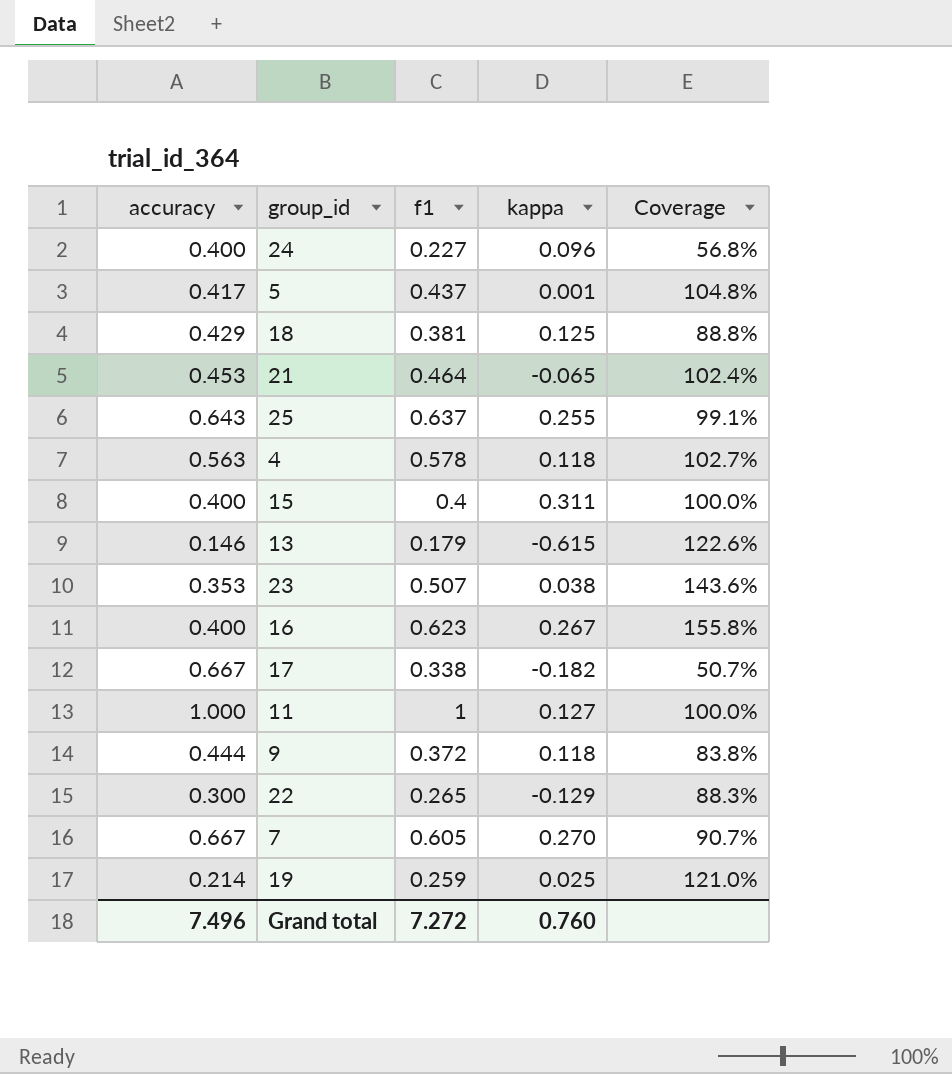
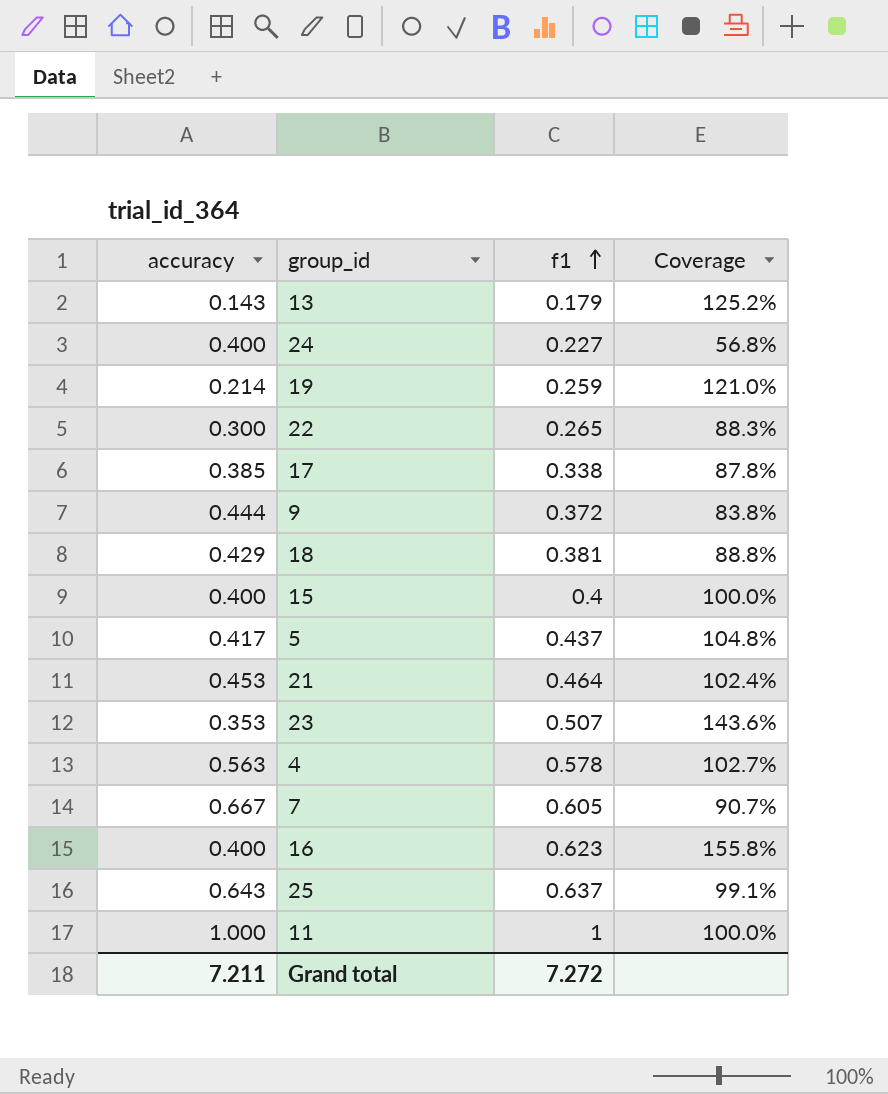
row order: none -> f1 ascending
column kappa | position: 4 -> none
13 | accuracy: 0.146 -> 0.143
13 | Coverage: 122.6% -> 125.2%
17 | accuracy: 0.667 -> 0.385
17 | Coverage: 50.7% -> 87.8%
Grand total | accuracy: 7.496 -> 7.211

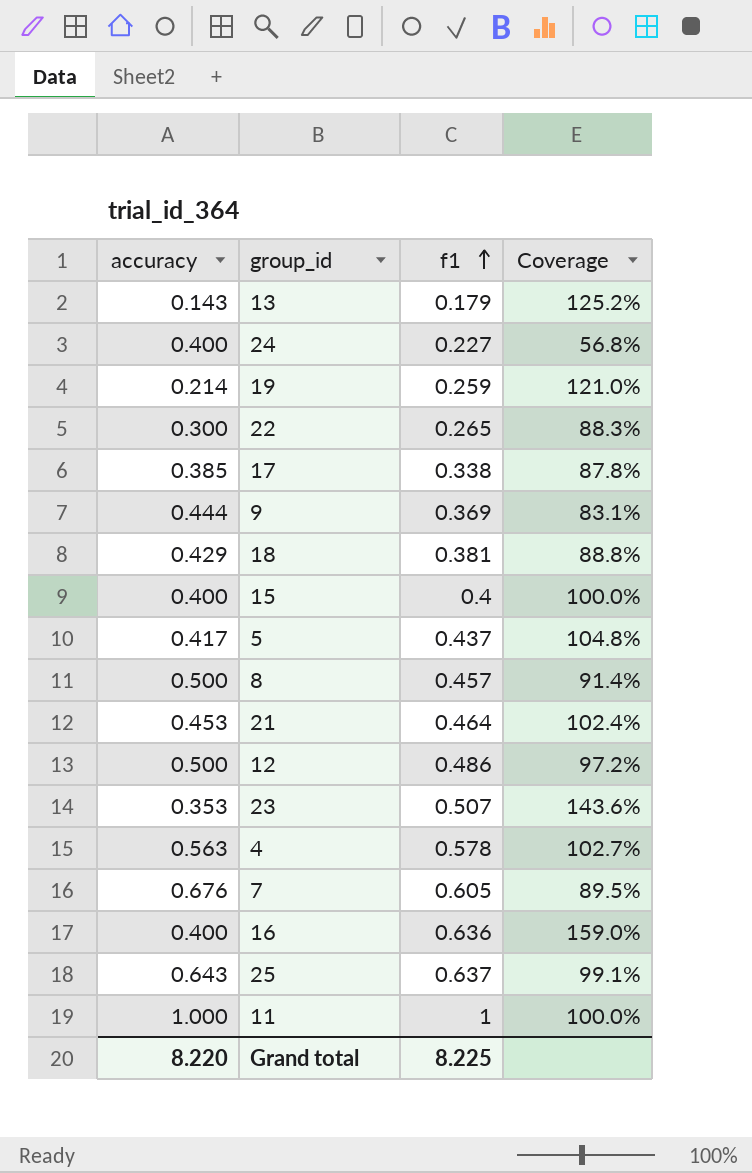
9 | f1: 0.372 -> 0.369
9 | Coverage: 83.8% -> 83.1%
row 8: none -> 0.500 | 0.457 | 91.4%
row 12: none -> 0.500 | 0.486 | 97.2%
7 | accuracy: 0.667 -> 0.676
7 | Coverage: 90.7% -> 89.5%
16 | f1: 0.623 -> 0.636
16 | Coverage: 155.8% -> 159.0%
Grand total | accuracy: 7.211 -> 8.220
Grand total | f1: 7.272 -> 8.225

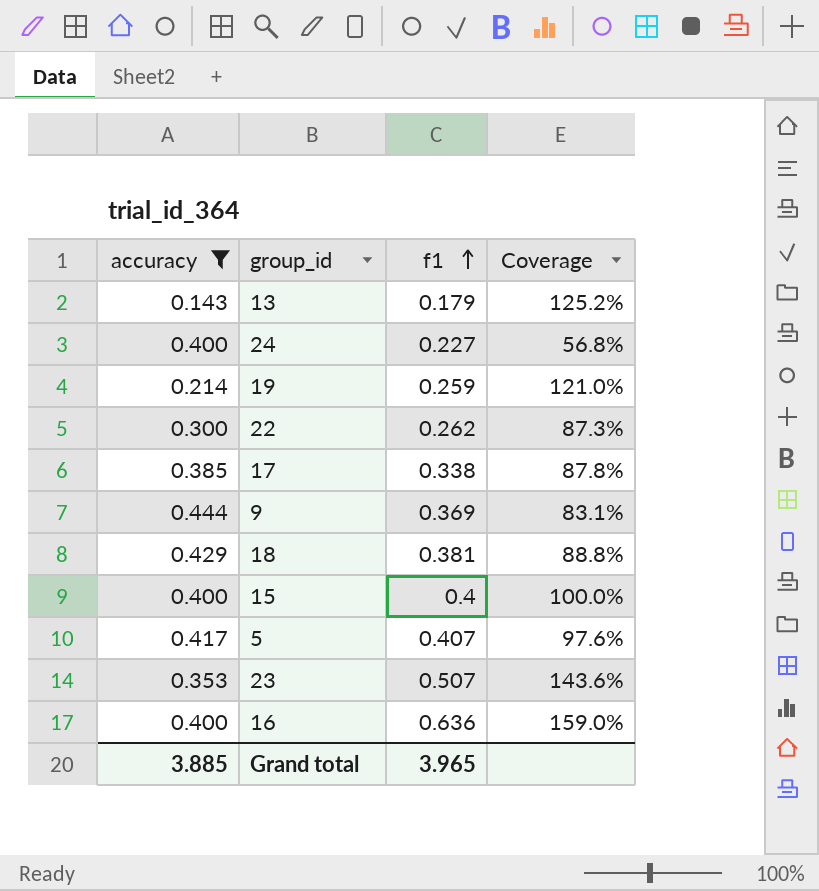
filter: none -> accuracy <= 0.444
22 | f1: 0.265 -> 0.262
22 | Coverage: 88.3% -> 87.3%
5 | f1: 0.437 -> 0.407
5 | Coverage: 104.8% -> 97.6%
Grand total | accuracy: 8.220 -> 3.885
Grand total | f1: 8.225 -> 3.965

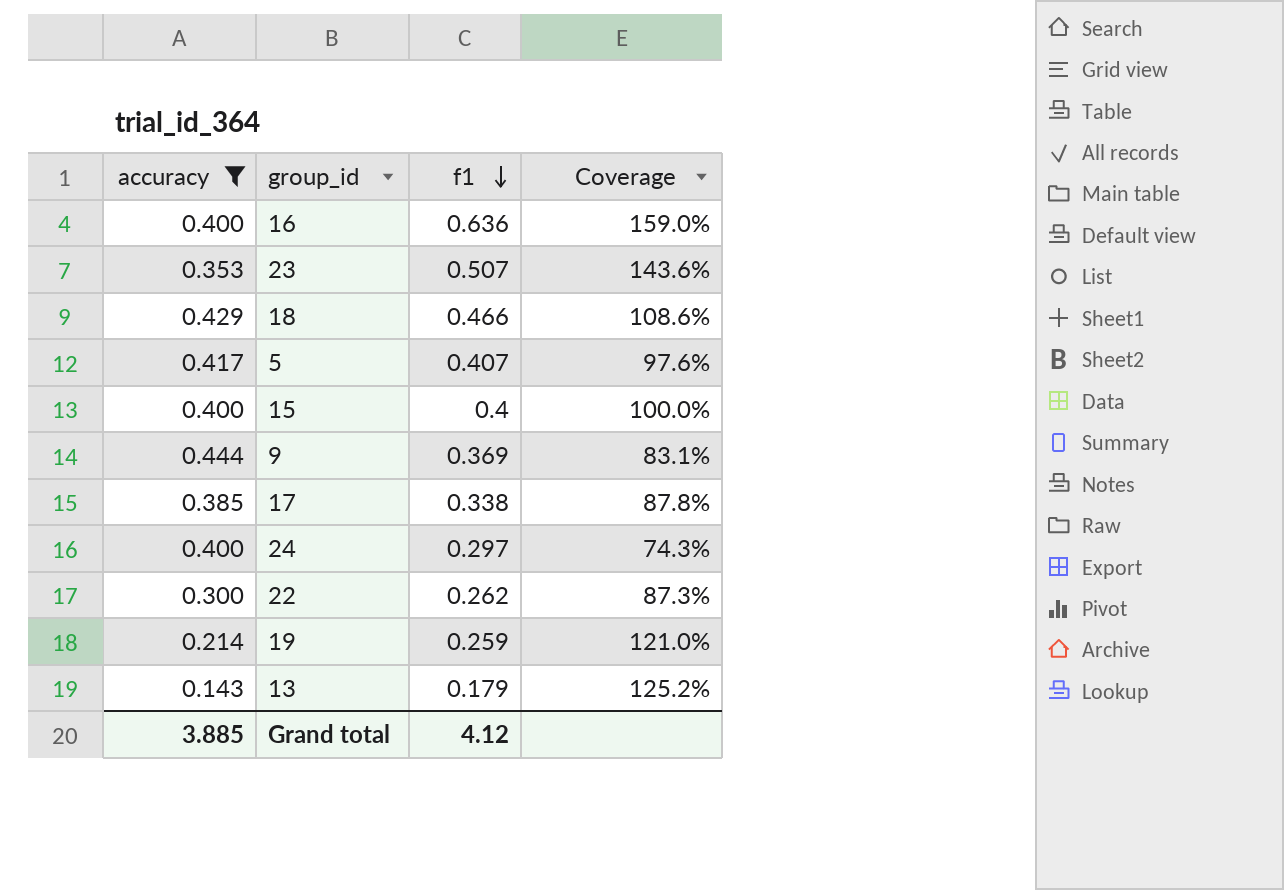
row order: f1 ascending -> f1 descending
18 | f1: 0.381 -> 0.466
18 | Coverage: 88.8% -> 108.6%
24 | f1: 0.227 -> 0.297
24 | Coverage: 56.8% -> 74.3%
Grand total | f1: 3.965 -> 4.12

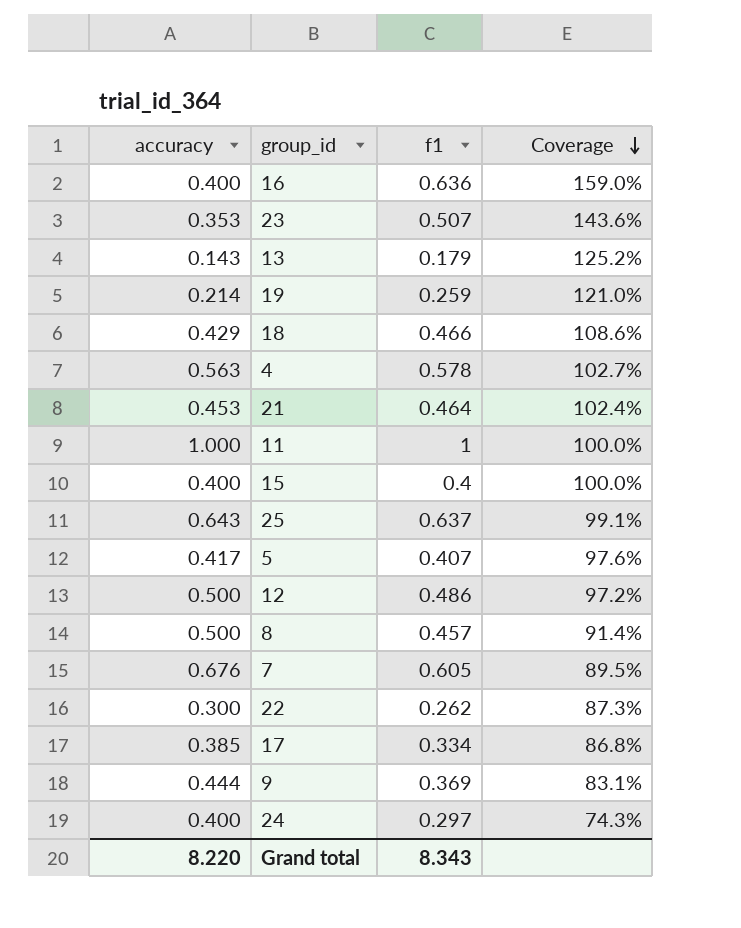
filter: accuracy <= 0.444 -> none
row order: f1 descending -> Coverage descending
17 | f1: 0.338 -> 0.334
17 | Coverage: 87.8% -> 86.8%
Grand total | accuracy: 3.885 -> 8.220
Grand total | f1: 4.12 -> 8.343

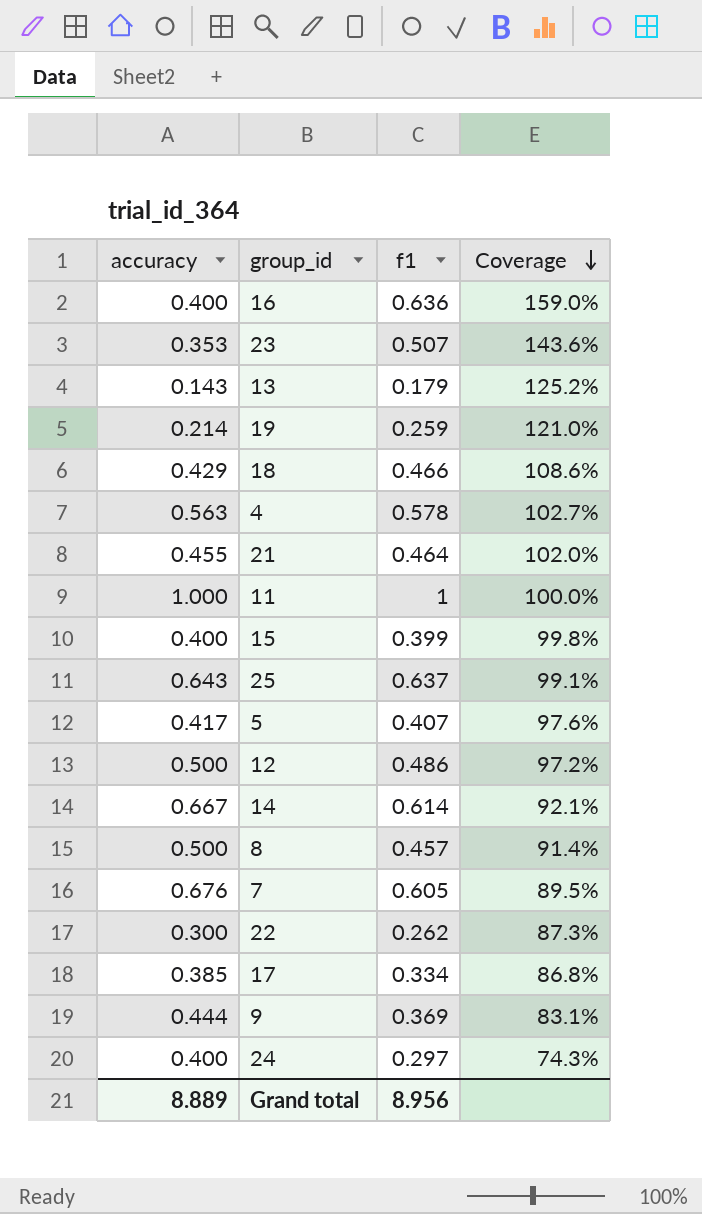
21 | accuracy: 0.453 -> 0.455
21 | Coverage: 102.4% -> 102.0%
15 | f1: 0.4 -> 0.399
15 | Coverage: 100.0% -> 99.8%
row 14: none -> 0.667 | 0.614 | 92.1%
Grand total | accuracy: 8.220 -> 8.889
Grand total | f1: 8.343 -> 8.956

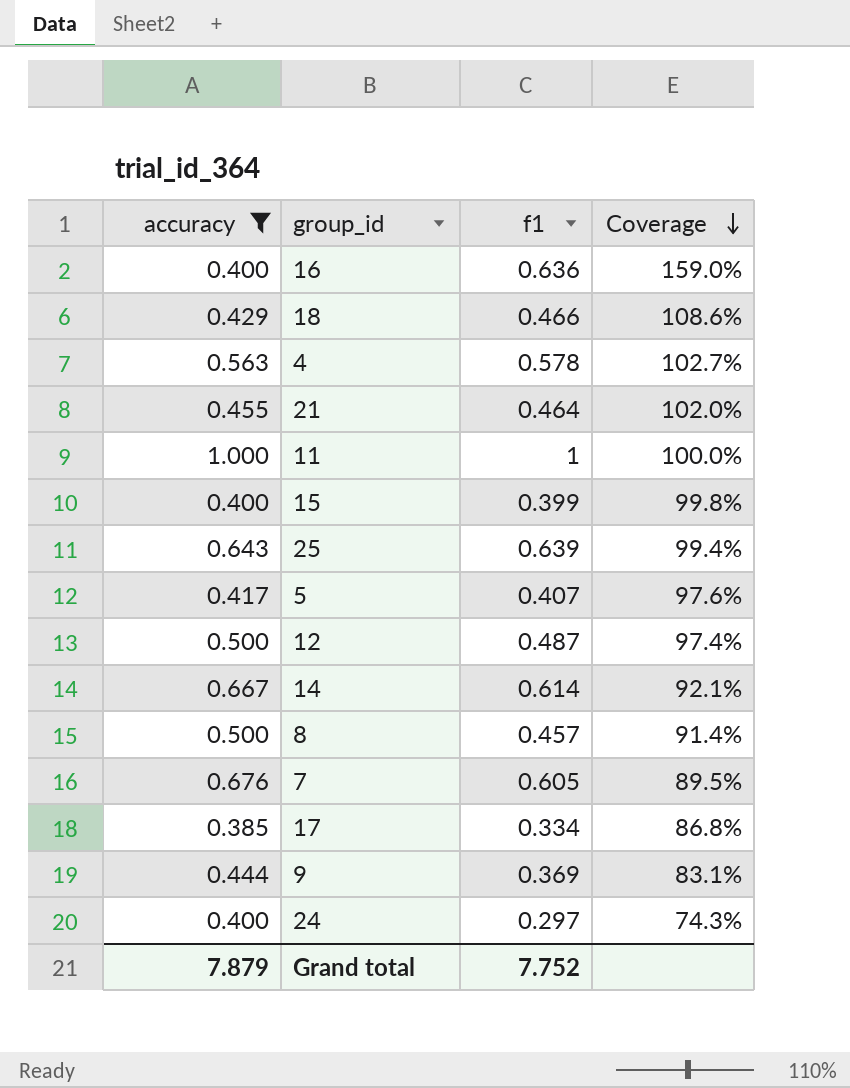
filter: none -> accuracy >= 0.385
25 | f1: 0.637 -> 0.639
25 | Coverage: 99.1% -> 99.4%
12 | f1: 0.486 -> 0.487
12 | Coverage: 97.2% -> 97.4%
Grand total | accuracy: 8.889 -> 7.879
Grand total | f1: 8.956 -> 7.752

